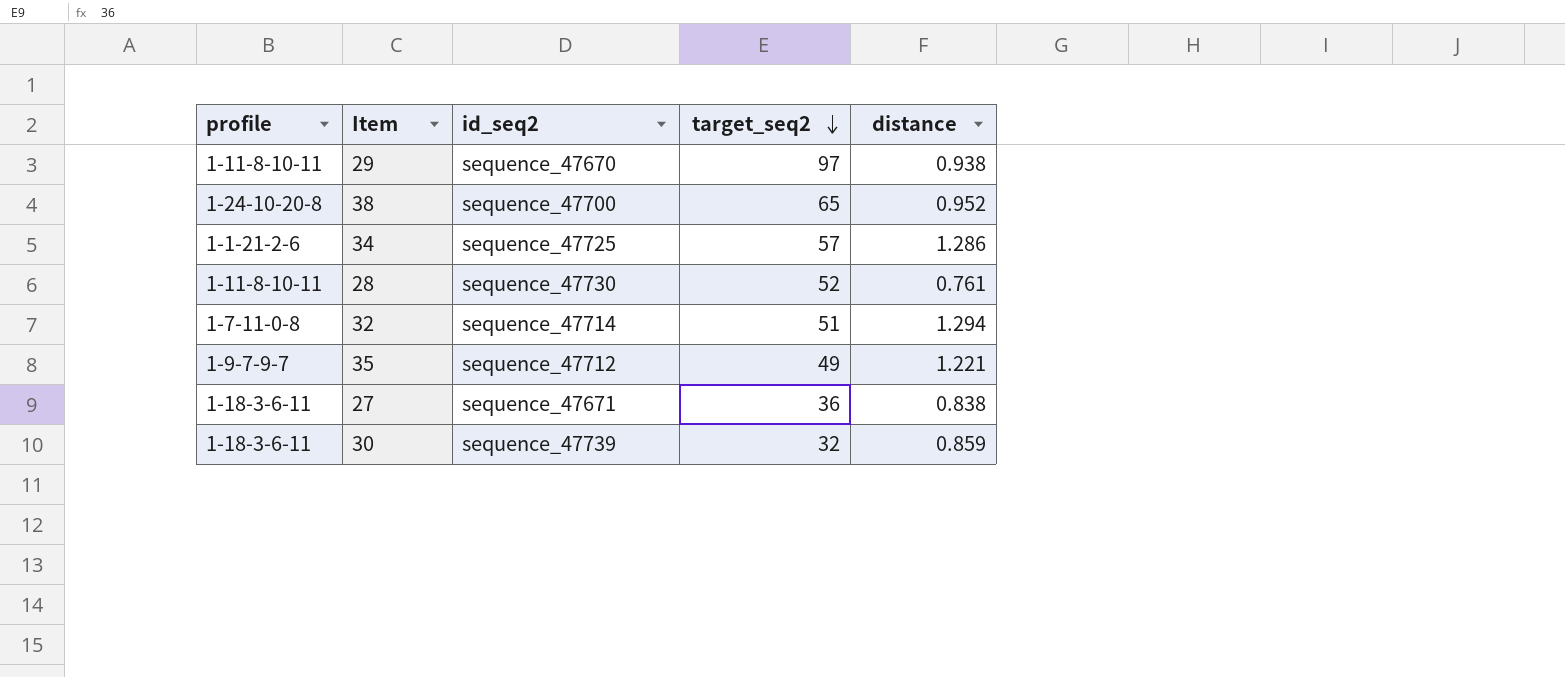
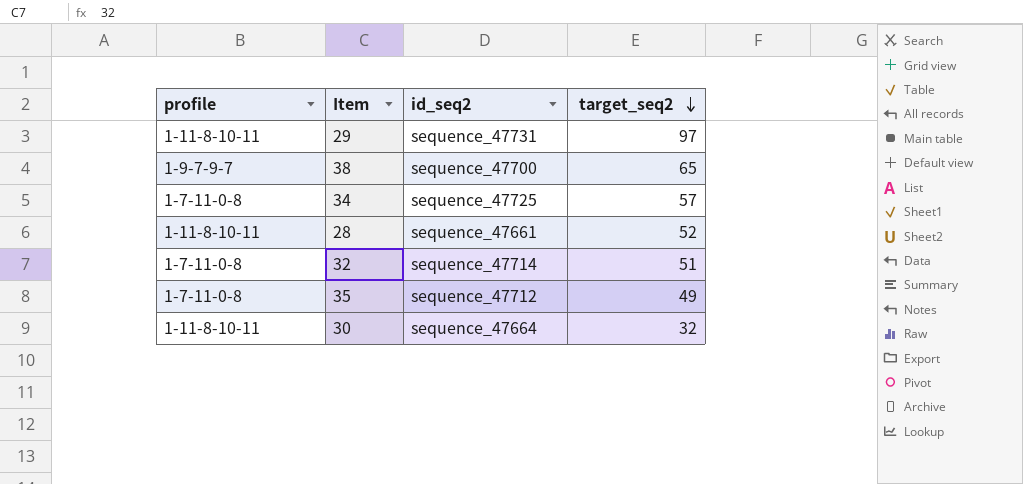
column distance | position: 5 -> none
row 27: 1-18-3-6-11 | sequence_47671 | 36 | 0.838 -> none
29 | id_seq2: sequence_47670 -> sequence_47731
38 | profile: 1-24-10-20-8 -> 1-9-7-9-7
34 | profile: 1-1-21-2-6 -> 1-7-11-0-8
28 | id_seq2: sequence_47730 -> sequence_47661
35 | profile: 1-9-7-9-7 -> 1-7-11-0-8
30 | profile: 1-18-3-6-11 -> 1-11-8-10-11
30 | id_seq2: sequence_47739 -> sequence_47664

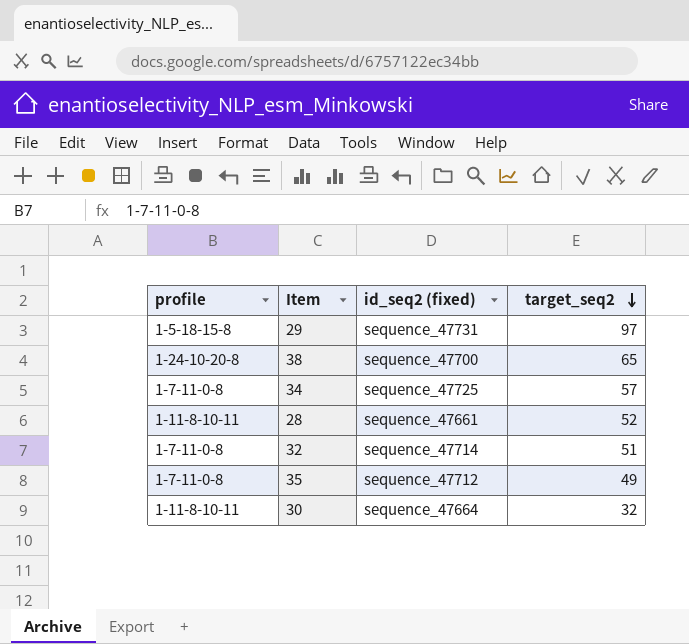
column name: id_seq2 -> id_seq2 (fixed)
29 | profile: 1-11-8-10-11 -> 1-5-18-15-8
38 | profile: 1-9-7-9-7 -> 1-24-10-20-8

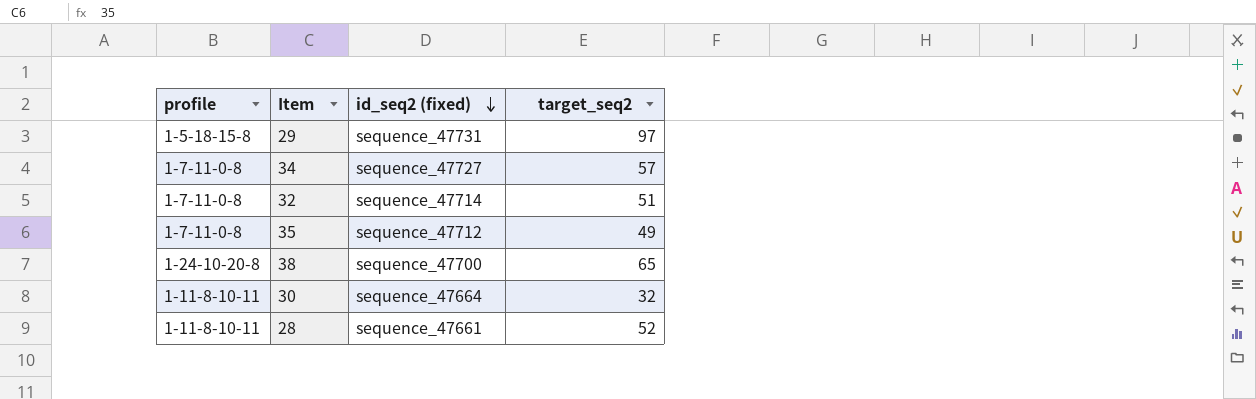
row order: target_seq2 descending -> id_seq2 (fixed) descending
34 | id_seq2 (fixed): sequence_47725 -> sequence_47727

